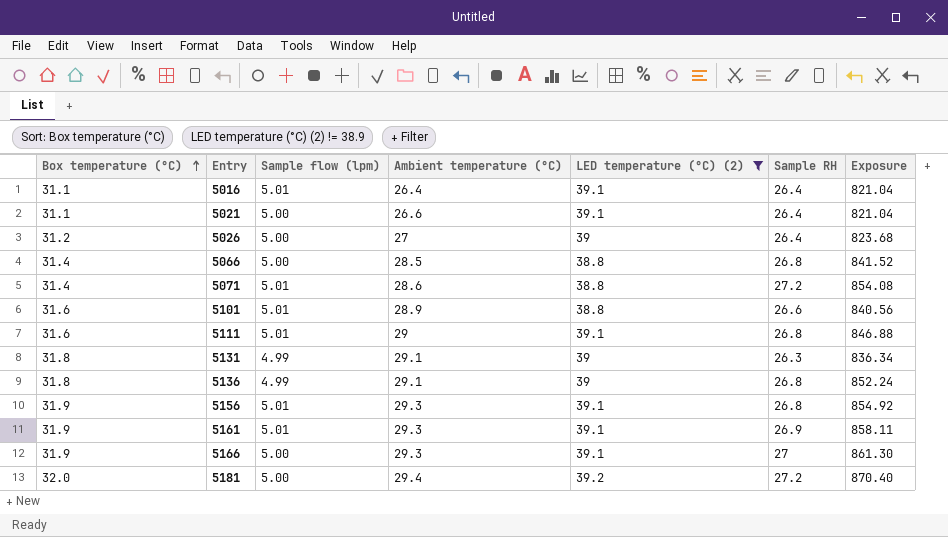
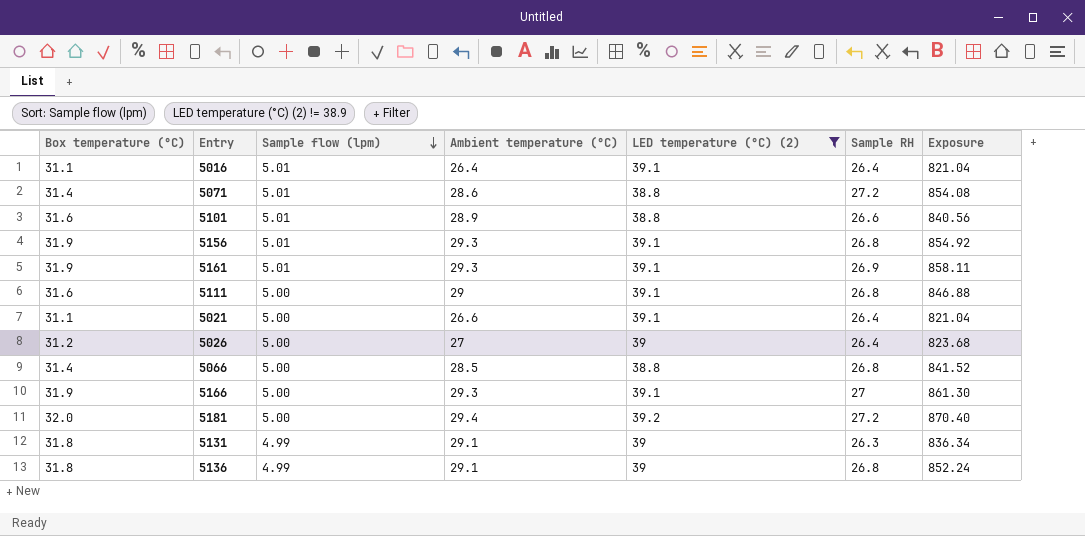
row order: Box temperature (°C) ascending -> Sample flow (lpm) descending
5111 | Sample flow (lpm): 5.01 -> 5.00

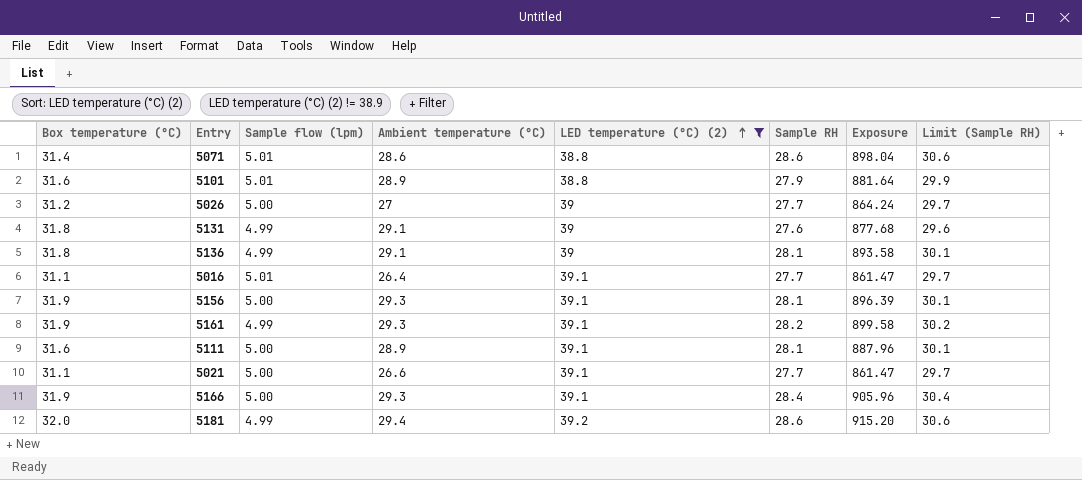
row order: Sample flow (lpm) descending -> LED temperature (°C) (2) ascending
column Limit (Sample RH) | formula: none -> [Sample RH] + 2
row 5066: 31.4 | 5.00 | 28.5 | 38.8 | 26.8 | 841.52 -> none
5071 | Sample RH: 27.2 -> 28.6
5071 | Exposure: 854.08 -> 898.04
5101 | Sample RH: 26.6 -> 27.9
5101 | Exposure: 840.56 -> 881.64
5026 | Sample RH: 26.4 -> 27.7
5026 | Exposure: 823.68 -> 864.24
5131 | Sample RH: 26.3 -> 27.6
5131 | Exposure: 836.34 -> 877.68
5136 | Sample RH: 26.8 -> 28.1
5136 | Exposure: 852.24 -> 893.58
5016 | Sample RH: 26.4 -> 27.7
5016 | Exposure: 821.04 -> 861.47
5156 | Sample flow (lpm): 5.01 -> 5.00
5156 | Sample RH: 26.8 -> 28.1
5156 | Exposure: 854.92 -> 896.39
5161 | Sample flow (lpm): 5.01 -> 4.99
5161 | Sample RH: 26.9 -> 28.2
5161 | Exposure: 858.11 -> 899.58
5111 | Ambient temperature (°C): 29 -> 28.9
5111 | Sample RH: 26.8 -> 28.1
5111 | Exposure: 846.88 -> 887.96
5021 | Sample RH: 26.4 -> 27.7
5021 | Exposure: 821.04 -> 861.47
5166 | Sample RH: 27 -> 28.4
5166 | Exposure: 861.30 -> 905.96
5181 | Sample flow (lpm): 5.00 -> 4.99
5181 | Sample RH: 27.2 -> 28.6
5181 | Exposure: 870.40 -> 915.20

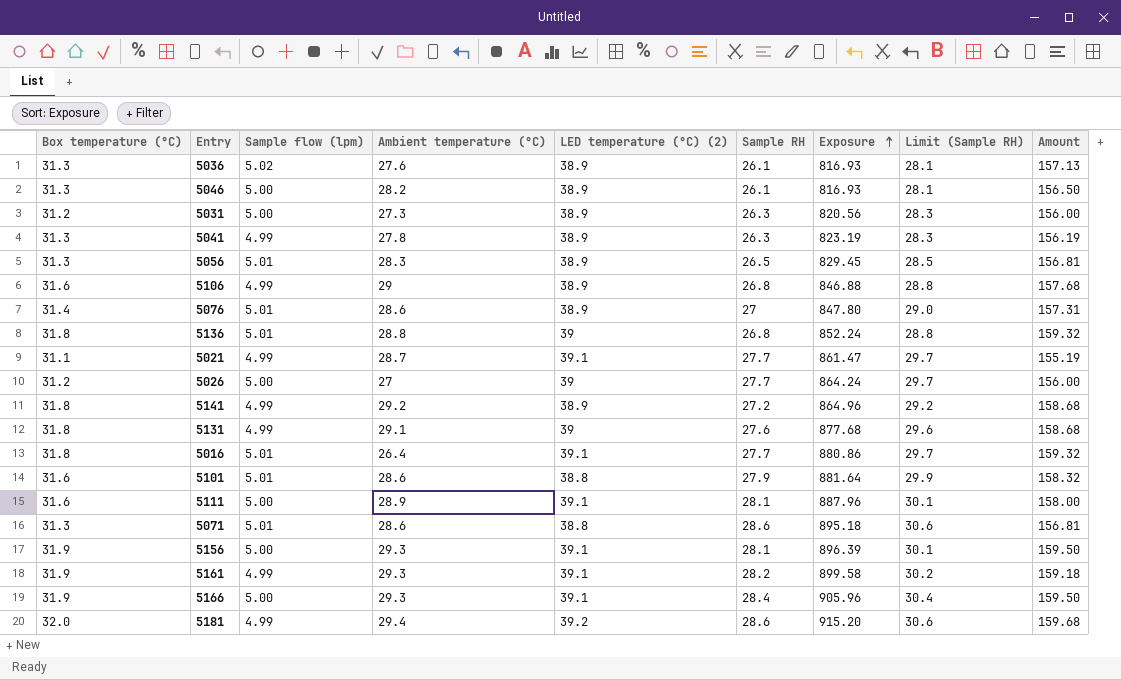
filter: LED temperature (°C) (2) != 38.9 -> none
row order: LED temperature (°C) (2) ascending -> Exposure ascending
column Amount | formula: none -> [Box temperature (°C)] * [Sample flow (lpm)]
5136 | Sample flow (lpm): 4.99 -> 5.01
5136 | Ambient temperature (°C): 29.1 -> 28.8
5136 | Sample RH: 28.1 -> 26.8
5136 | Exposure: 893.58 -> 852.24
5136 | Limit (Sample RH): 30.1 -> 28.8
5021 | Sample flow (lpm): 5.00 -> 4.99
5021 | Ambient temperature (°C): 26.6 -> 28.7
5016 | Box temperature (°C): 31.1 -> 31.8
5016 | Exposure: 861.47 -> 880.86
5101 | Ambient temperature (°C): 28.9 -> 28.6
5071 | Box temperature (°C): 31.4 -> 31.3
5071 | Exposure: 898.04 -> 895.18

